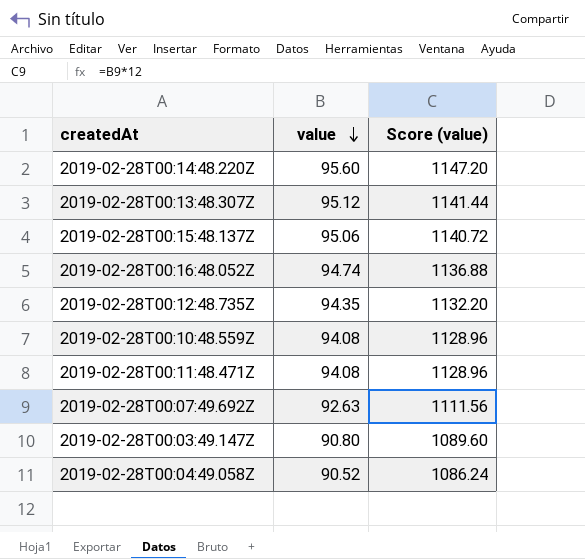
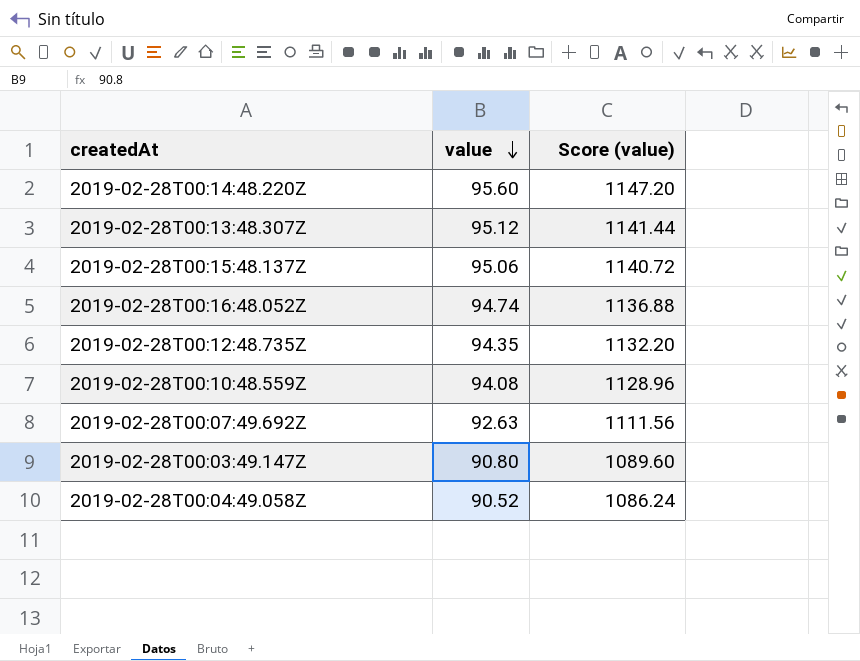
row 2019-02-28T00:11:48.471Z: 94.08 | 1128.96 -> none

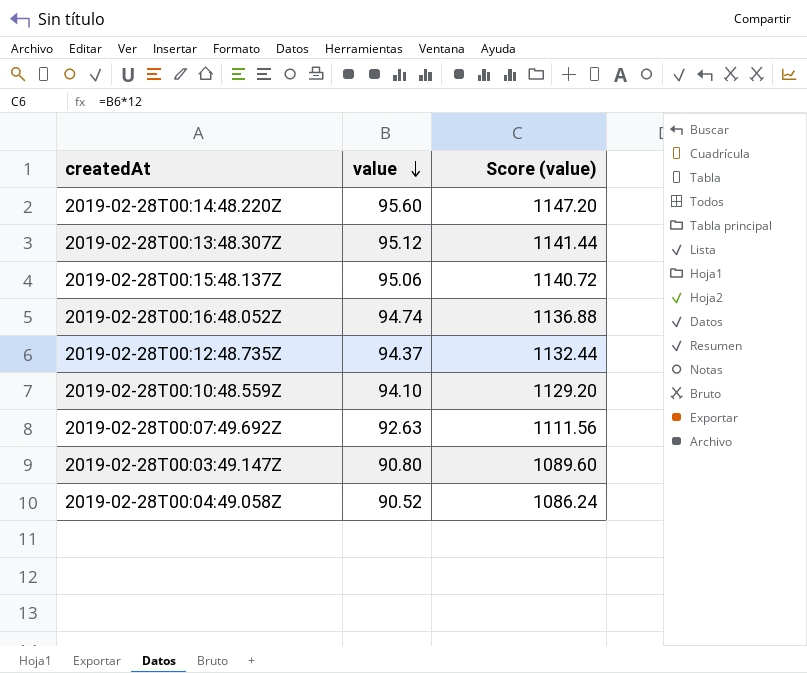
2019-02-28T00:12:48.735Z | value: 94.35 -> 94.37
2019-02-28T00:12:48.735Z | Score (value): 1132.20 -> 1132.44
2019-02-28T00:10:48.559Z | value: 94.08 -> 94.10
2019-02-28T00:10:48.559Z | Score (value): 1128.96 -> 1129.20

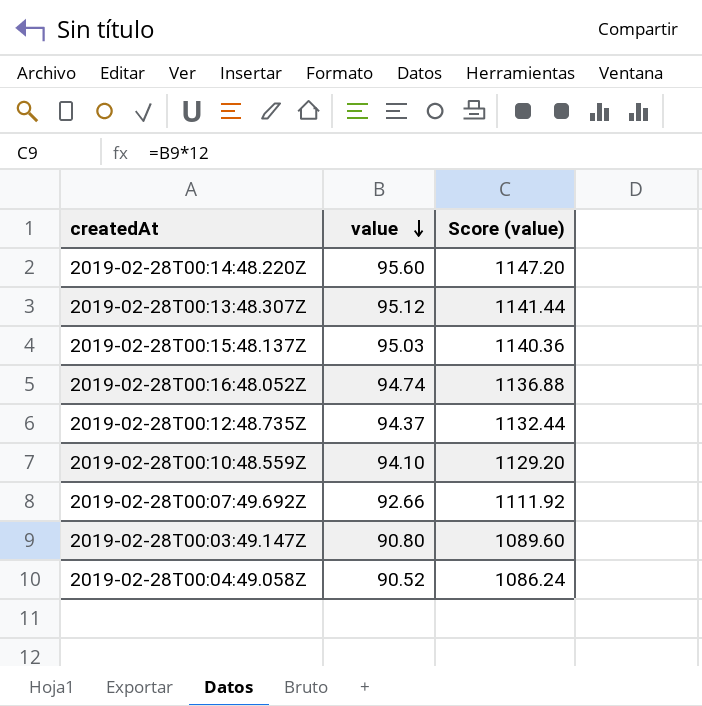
2019-02-28T00:15:48.137Z | value: 95.06 -> 95.03
2019-02-28T00:15:48.137Z | Score (value): 1140.72 -> 1140.36
2019-02-28T00:07:49.692Z | value: 92.63 -> 92.66
2019-02-28T00:07:49.692Z | Score (value): 1111.56 -> 1111.92

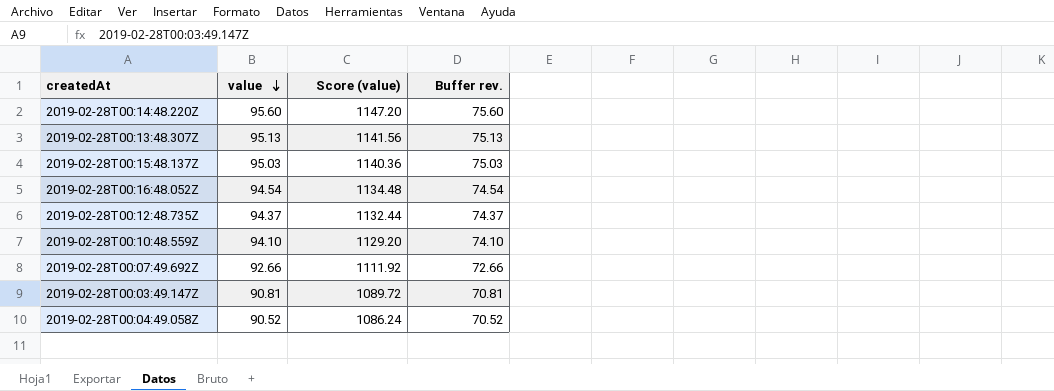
column Buffer rev. | formula: none -> [value] - 20
2019-02-28T00:13:48.307Z | value: 95.12 -> 95.13
2019-02-28T00:13:48.307Z | Score (value): 1141.44 -> 1141.56
2019-02-28T00:16:48.052Z | value: 94.74 -> 94.54
2019-02-28T00:16:48.052Z | Score (value): 1136.88 -> 1134.48
2019-02-28T00:03:49.147Z | value: 90.80 -> 90.81
2019-02-28T00:03:49.147Z | Score (value): 1089.60 -> 1089.72

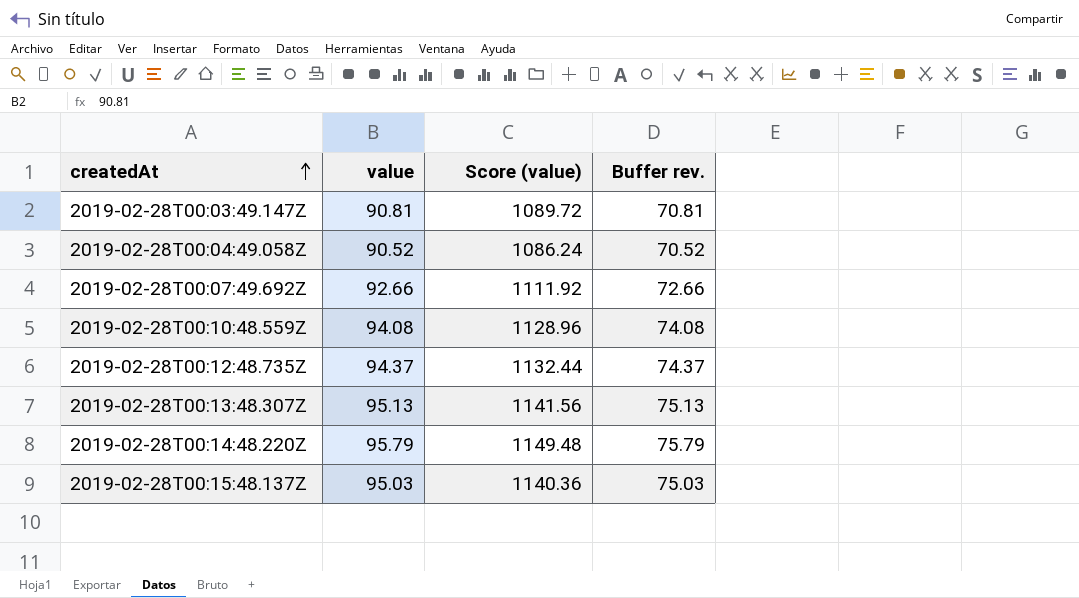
row order: value descending -> createdAt ascending
row 2019-02-28T00:16:48.052Z: 94.54 | 1134.48 | 74.54 -> none
2019-02-28T00:10:48.559Z | value: 94.10 -> 94.08
2019-02-28T00:10:48.559Z | Score (value): 1129.20 -> 1128.96
2019-02-28T00:10:48.559Z | Buffer rev.: 74.10 -> 74.08
2019-02-28T00:14:48.220Z | value: 95.60 -> 95.79
2019-02-28T00:14:48.220Z | Score (value): 1147.20 -> 1149.48
2019-02-28T00:14:48.220Z | Buffer rev.: 75.60 -> 75.79

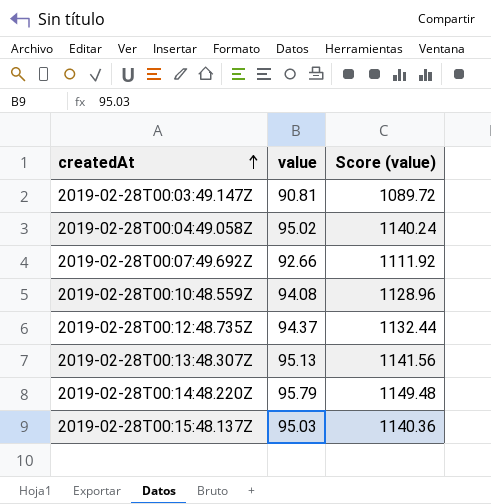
column Buffer rev. | formula: [value] - 20 -> none
2019-02-28T00:04:49.058Z | value: 90.52 -> 95.02
2019-02-28T00:04:49.058Z | Score (value): 1086.24 -> 1140.24

